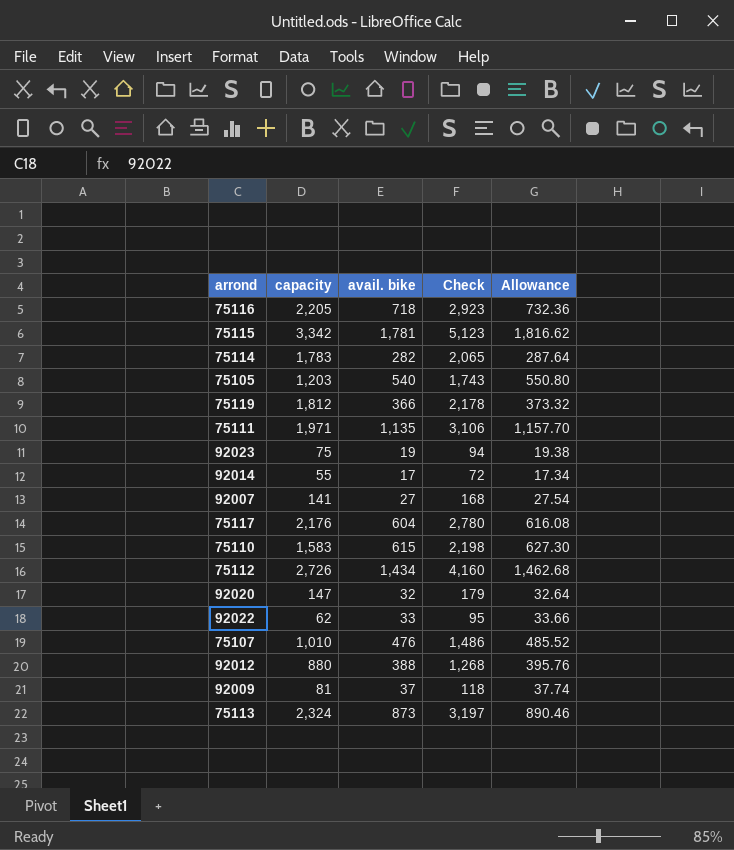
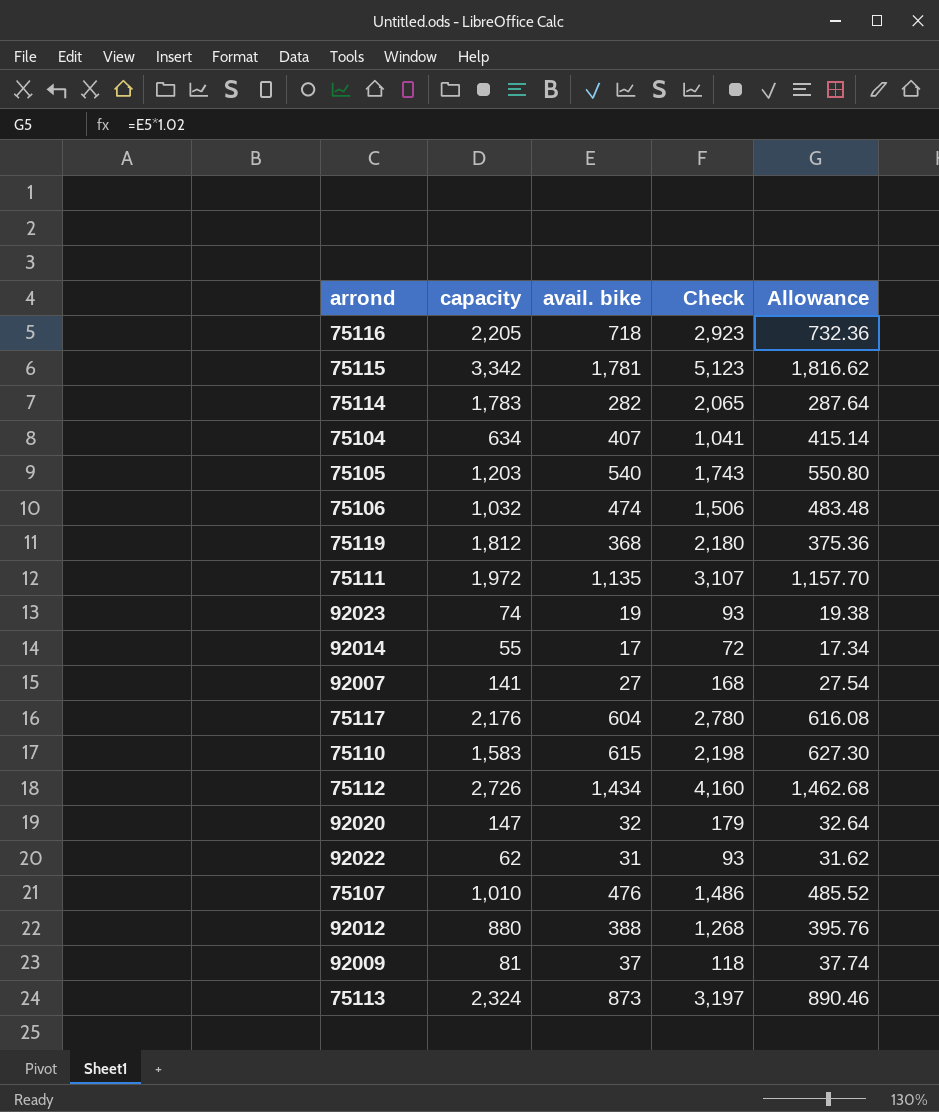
row 75104: none -> 634 | 407 | 1,041 | 415.14
row 75106: none -> 1,032 | 474 | 1,506 | 483.48
75119 | avail. bike: 366 -> 368
75119 | Check: 2,178 -> 2,180
75119 | Allowance: 373.32 -> 375.36
75111 | capacity: 1,971 -> 1,972
75111 | Check: 3,106 -> 3,107
92023 | capacity: 75 -> 74
92023 | Check: 94 -> 93
92022 | avail. bike: 33 -> 31
92022 | Check: 95 -> 93
92022 | Allowance: 33.66 -> 31.62

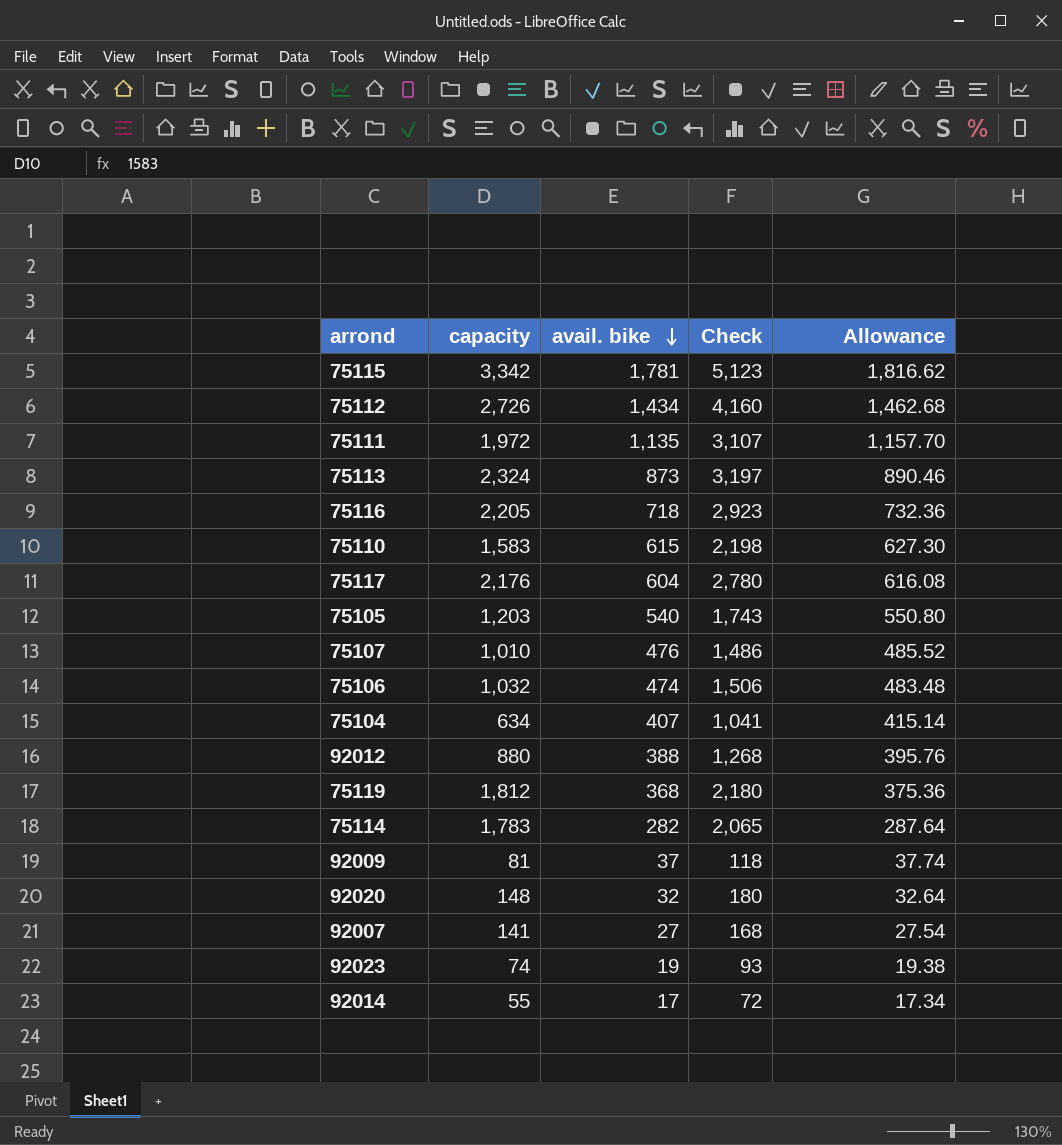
row order: none -> avail. bike descending
row 92022: 62 | 31 | 93 | 31.62 -> none
92020 | capacity: 147 -> 148
92020 | Check: 179 -> 180

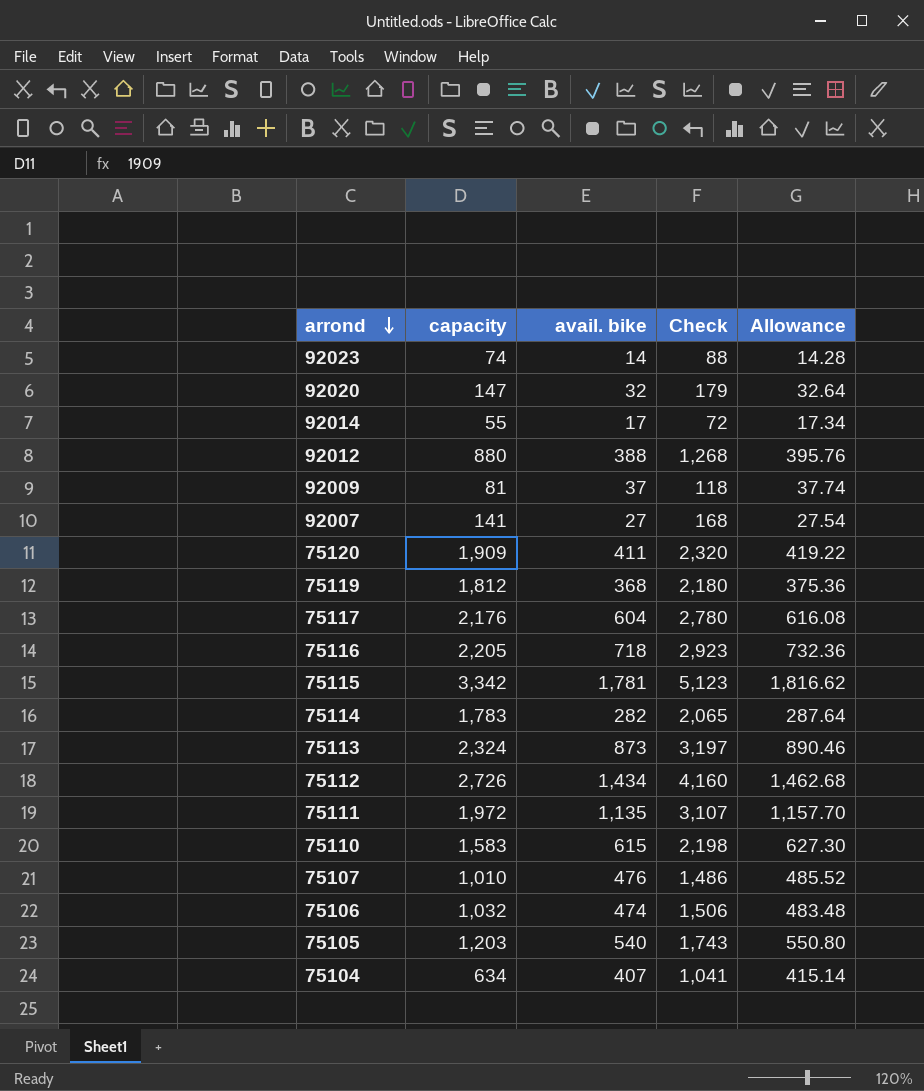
row order: avail. bike descending -> arrond descending
92023 | avail. bike: 19 -> 14
92023 | Check: 93 -> 88
92023 | Allowance: 19.38 -> 14.28
92020 | capacity: 148 -> 147
92020 | Check: 180 -> 179
row 75120: none -> 1,909 | 411 | 2,320 | 419.22

